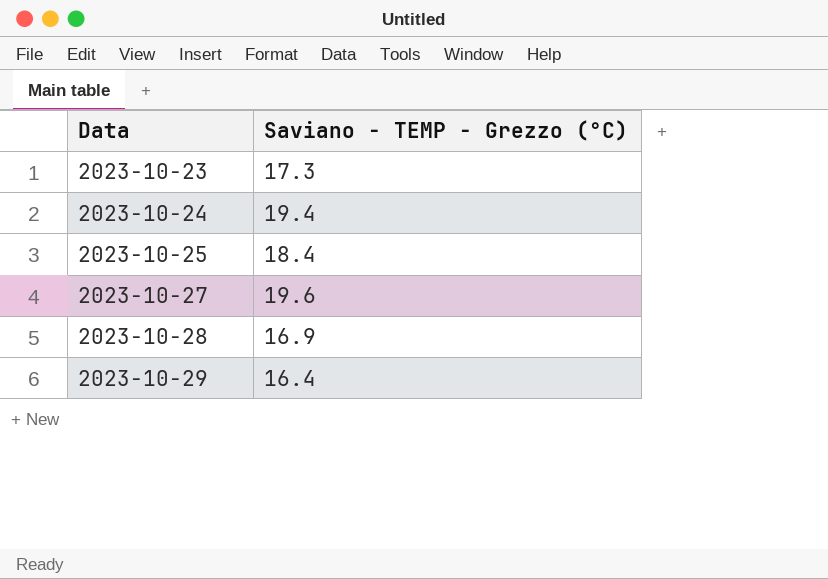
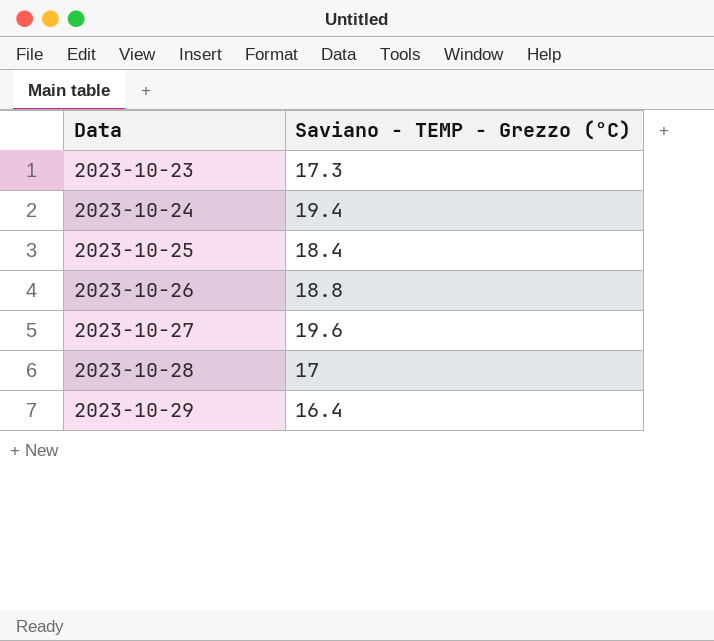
row 2023-10-26: none -> 18.8
2023-10-28 | Saviano - TEMP - Grezzo (°C): 16.9 -> 17

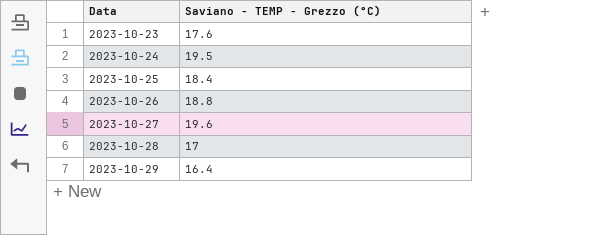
2023-10-23 | Saviano - TEMP - Grezzo (°C): 17.3 -> 17.6
2023-10-24 | Saviano - TEMP - Grezzo (°C): 19.4 -> 19.5

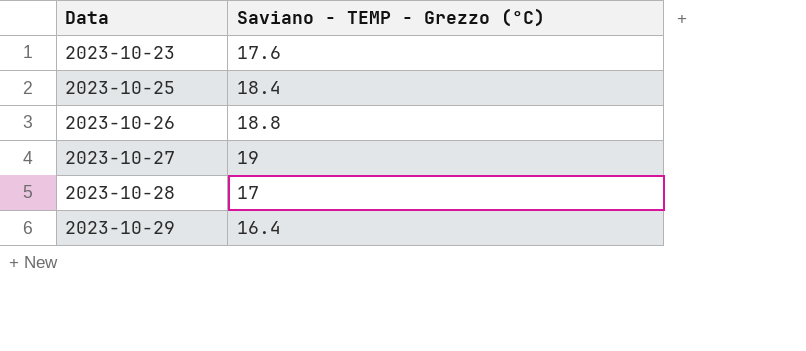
row 2023-10-24: 19.5 -> none
2023-10-27 | Saviano - TEMP - Grezzo (°C): 19.6 -> 19

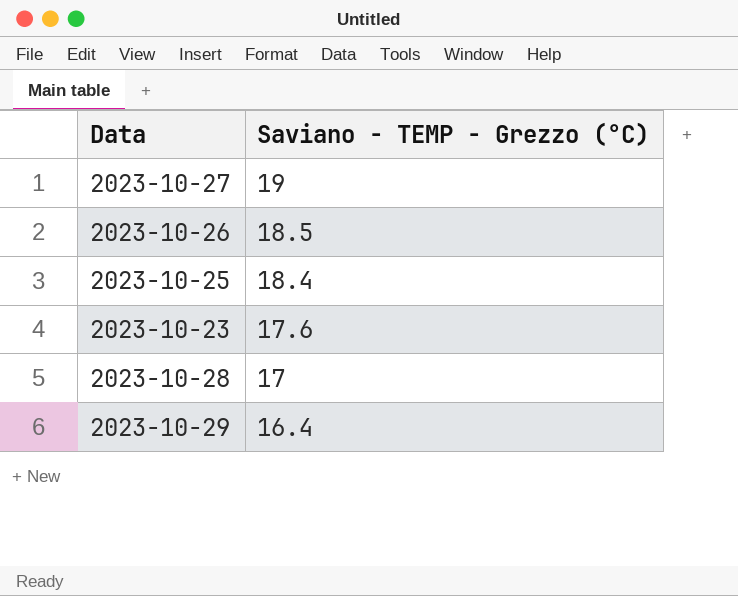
row order: Data ascending -> Saviano - TEMP - Grezzo (°C) descending
2023-10-26 | Saviano - TEMP - Grezzo (°C): 18.8 -> 18.5

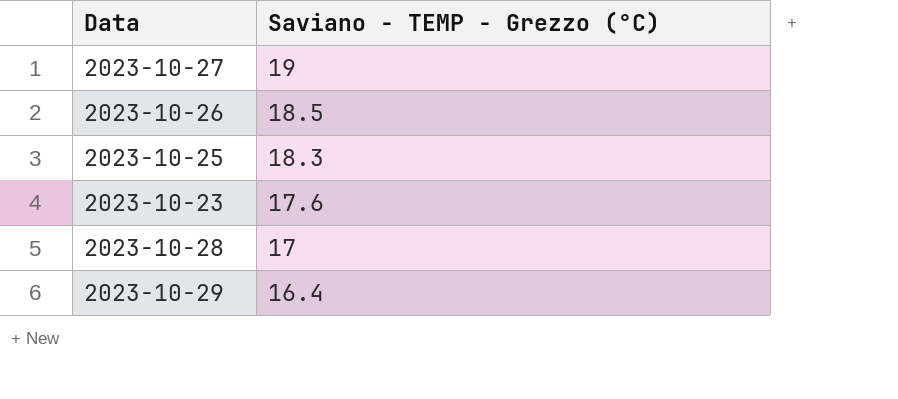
2023-10-25 | Saviano - TEMP - Grezzo (°C): 18.4 -> 18.3

